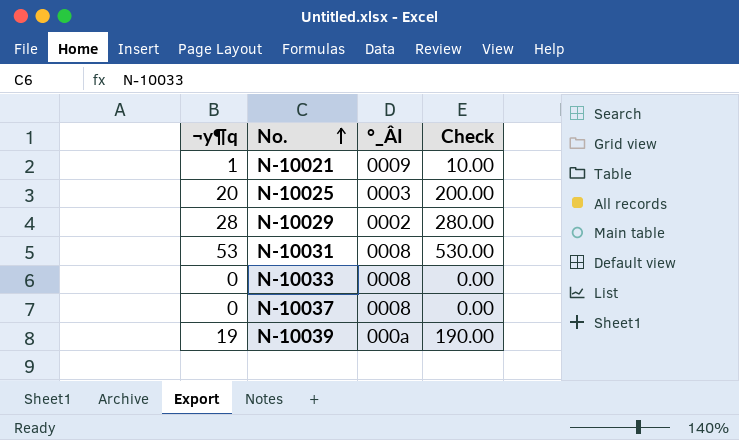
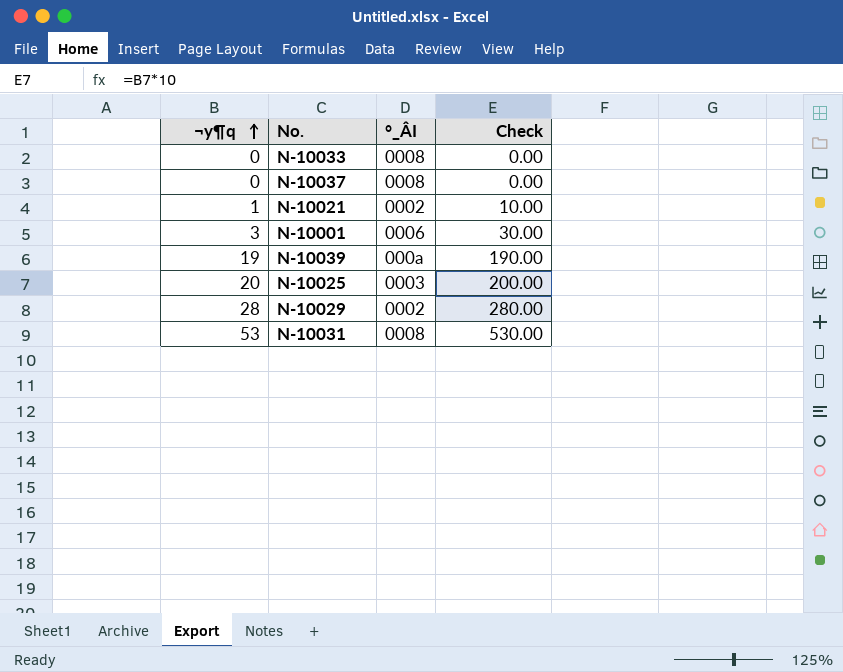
row order: No. ascending -> ¬y¶q ascending
N-10021 | °_ÂI: 0009 -> 0002
row N-10001: none -> 3 | 0006 | 30.00

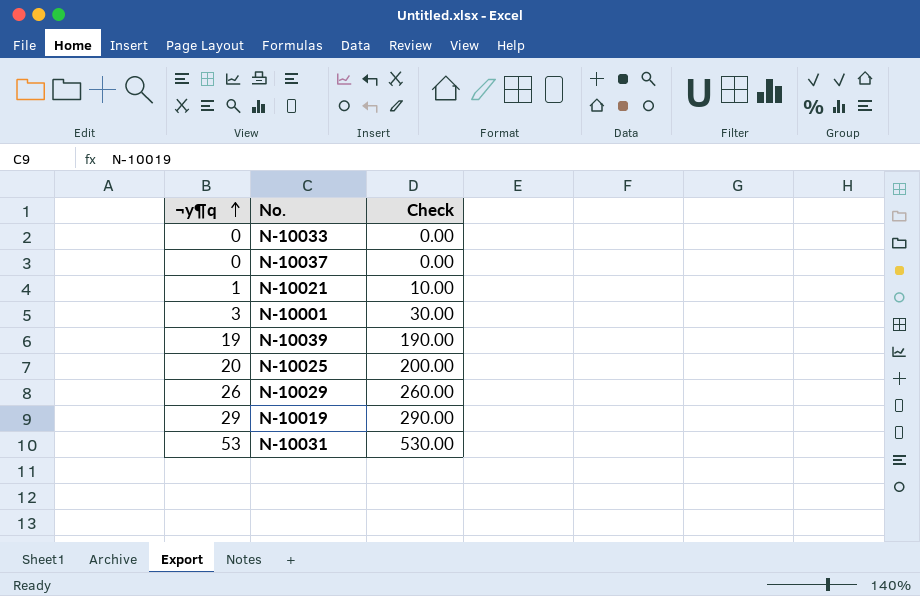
column °_ÂI | position: 3 -> none
N-10029 | ¬y¶q: 28 -> 26
N-10029 | Check: 280.00 -> 260.00
row N-10019: none -> 29 | 290.00

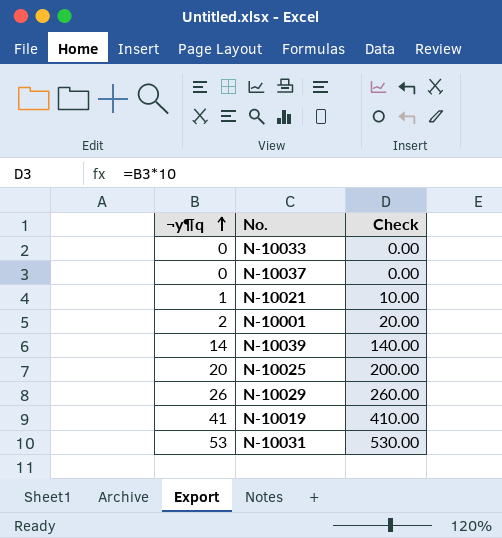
N-10001 | ¬y¶q: 3 -> 2
N-10001 | Check: 30.00 -> 20.00
N-10039 | ¬y¶q: 19 -> 14
N-10039 | Check: 190.00 -> 140.00
N-10019 | ¬y¶q: 29 -> 41
N-10019 | Check: 290.00 -> 410.00

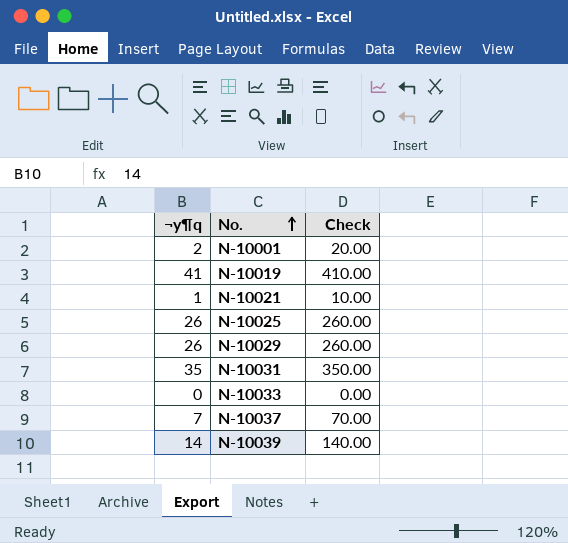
row order: ¬y¶q ascending -> No. ascending
N-10025 | ¬y¶q: 20 -> 26
N-10025 | Check: 200.00 -> 260.00
N-10031 | ¬y¶q: 53 -> 35
N-10031 | Check: 530.00 -> 350.00
N-10037 | ¬y¶q: 0 -> 7
N-10037 | Check: 0.00 -> 70.00

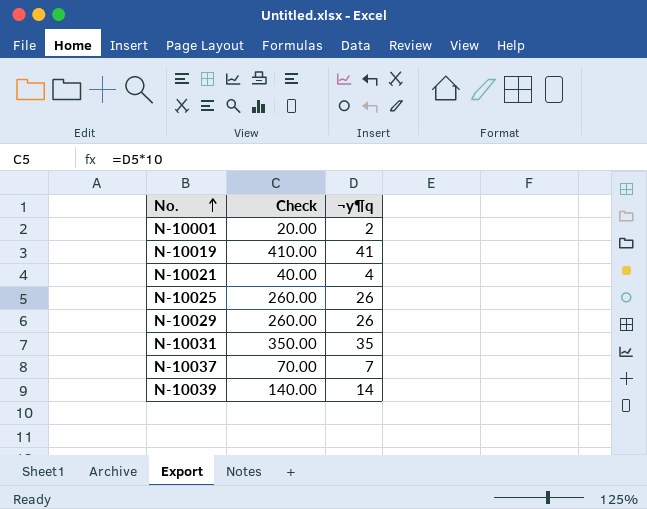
column ¬y¶q | position: 1 -> 3
row N-10033: 0 | 0.00 -> none
N-10021 | Check: 10.00 -> 40.00
N-10021 | ¬y¶q: 1 -> 4

